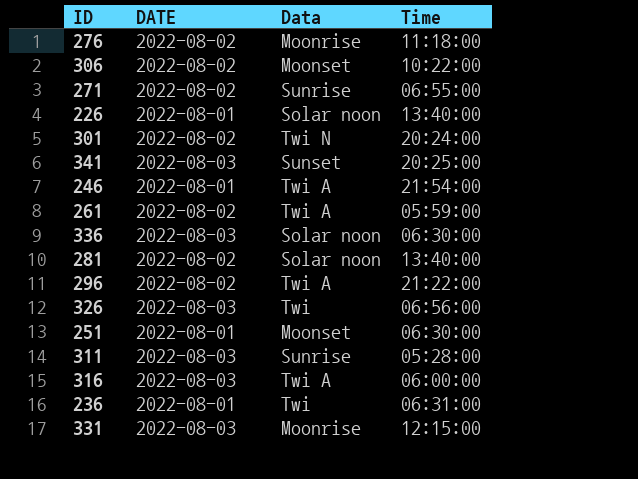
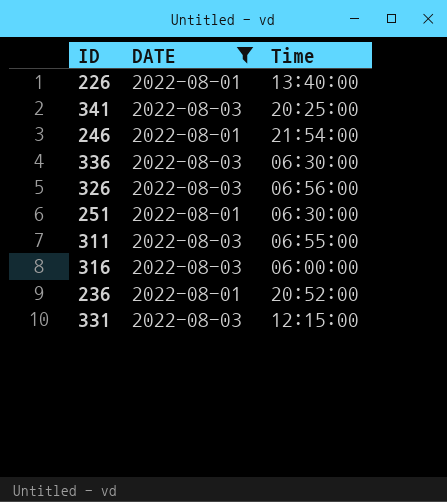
filter: none -> DATE != 2022-08-02
column Data | position: 3 -> none
311 | Time: 05:28:00 -> 06:55:00
236 | Time: 06:31:00 -> 20:52:00

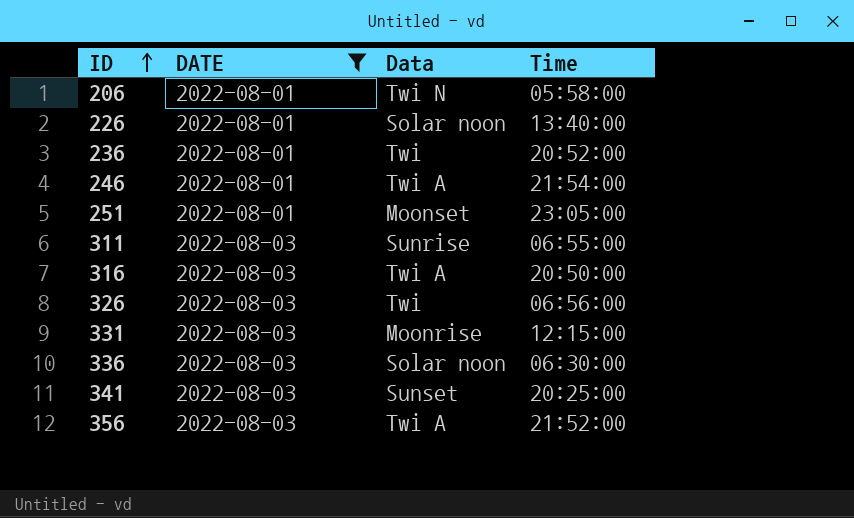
row order: none -> ID ascending
column Data | position: none -> 3
row 206: none -> 2022-08-01 | Twi N | 05:58:00
251 | Time: 06:30:00 -> 23:05:00
316 | Time: 06:00:00 -> 20:50:00
row 356: none -> 2022-08-03 | Twi A | 21:52:00

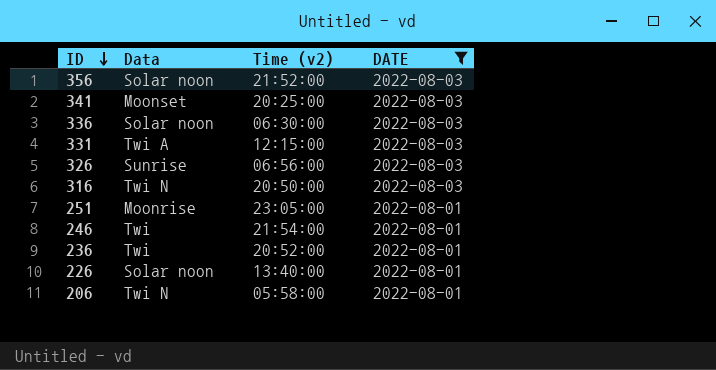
row order: ID ascending -> ID descending
column name: Time -> Time (v2)
column DATE | position: 2 -> 4
row 311: 2022-08-03 | Sunrise | 06:55:00 -> none
356 | Data: Twi A -> Solar noon
341 | Data: Sunset -> Moonset
331 | Data: Moonrise -> Twi A
326 | Data: Twi -> Sunrise
316 | Data: Twi A -> Twi N
251 | Data: Moonset -> Moonrise
246 | Data: Twi A -> Twi

